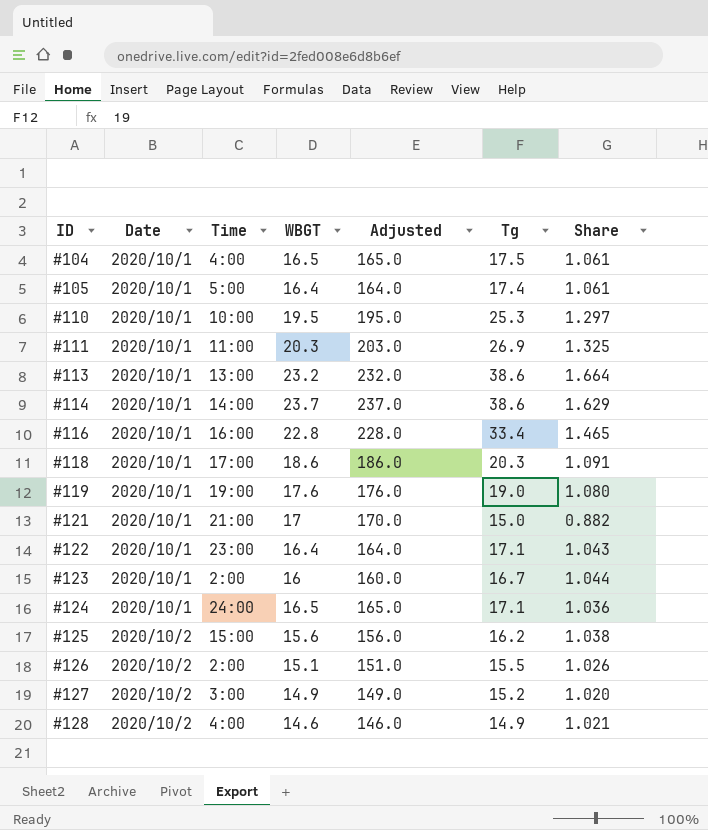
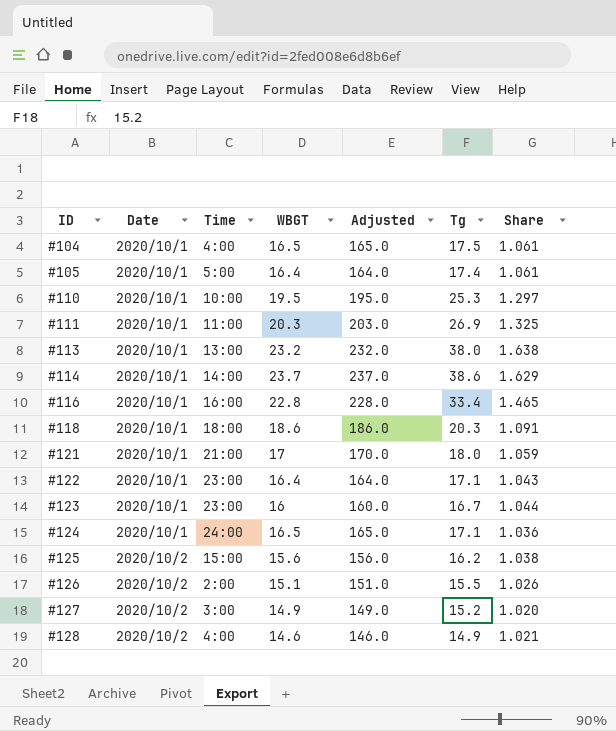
row #119: 2020/10/1 | 19:00 | 17.6 | 176.0 | 19.0 | 1.080 -> none
#113 | Tg: 38.6 -> 38.0
#113 | Share: 1.664 -> 1.638
#118 | Time: 17:00 -> 18:00
#121 | Tg: 15.0 -> 18.0
#121 | Share: 0.882 -> 1.059
#123 | Time: 2:00 -> 23:00

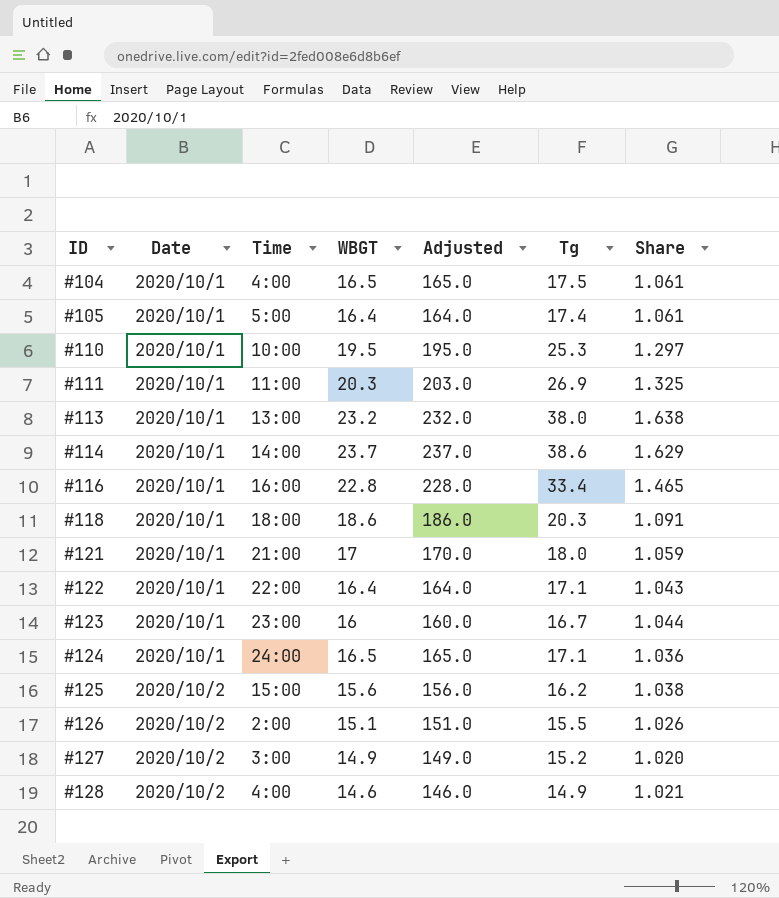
#122 | Time: 23:00 -> 22:00

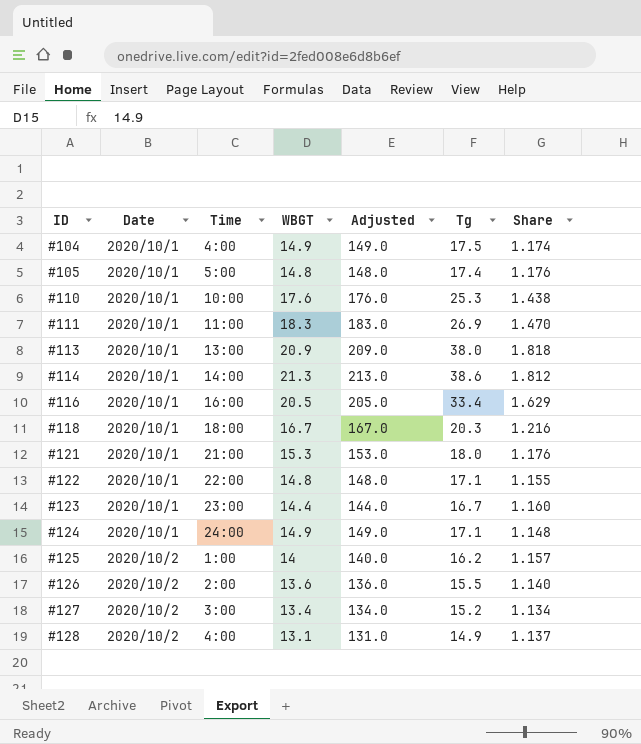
#104 | WBGT: 16.5 -> 14.9
#104 | Adjusted: 165.0 -> 149.0
#104 | Share: 1.061 -> 1.174
#105 | WBGT: 16.4 -> 14.8
#105 | Adjusted: 164.0 -> 148.0
#105 | Share: 1.061 -> 1.176
#110 | WBGT: 19.5 -> 17.6
#110 | Adjusted: 195.0 -> 176.0
#110 | Share: 1.297 -> 1.438
#111 | WBGT: 20.3 -> 18.3
#111 | Adjusted: 203.0 -> 183.0
#111 | Share: 1.325 -> 1.470
#113 | WBGT: 23.2 -> 20.9
#113 | Adjusted: 232.0 -> 209.0
#113 | Share: 1.638 -> 1.818
#114 | WBGT: 23.7 -> 21.3
#114 | Adjusted: 237.0 -> 213.0
#114 | Share: 1.629 -> 1.812
#116 | WBGT: 22.8 -> 20.5
#116 | Adjusted: 228.0 -> 205.0
#116 | Share: 1.465 -> 1.629
#118 | WBGT: 18.6 -> 16.7
#118 | Adjusted: 186.0 -> 167.0
#118 | Share: 1.091 -> 1.216
#121 | WBGT: 17 -> 15.3
#121 | Adjusted: 170.0 -> 153.0
#121 | Share: 1.059 -> 1.176
#122 | WBGT: 16.4 -> 14.8
#122 | Adjusted: 164.0 -> 148.0
#122 | Share: 1.043 -> 1.155
#123 | WBGT: 16 -> 14.4
#123 | Adjusted: 160.0 -> 144.0
#123 | Share: 1.044 -> 1.160
#124 | WBGT: 16.5 -> 14.9
#124 | Adjusted: 165.0 -> 149.0
#124 | Share: 1.036 -> 1.148
#125 | Time: 15:00 -> 1:00
#125 | WBGT: 15.6 -> 14
#125 | Adjusted: 156.0 -> 140.0
#125 | Share: 1.038 -> 1.157
#126 | WBGT: 15.1 -> 13.6
#126 | Adjusted: 151.0 -> 136.0
#126 | Share: 1.026 -> 1.140
#127 | WBGT: 14.9 -> 13.4
#127 | Adjusted: 149.0 -> 134.0
#127 | Share: 1.020 -> 1.134
#128 | WBGT: 14.6 -> 13.1
#128 | Adjusted: 146.0 -> 131.0
#128 | Share: 1.021 -> 1.137

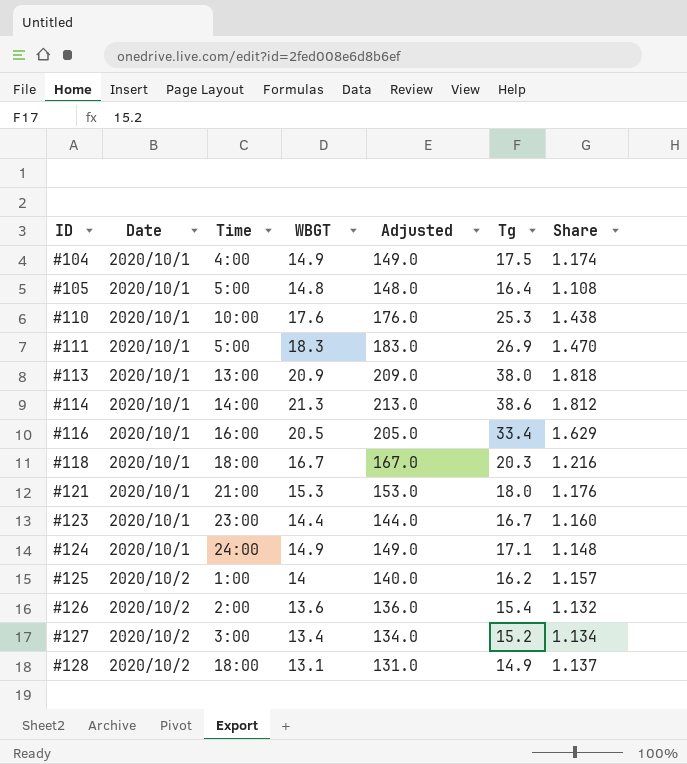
row #122: 2020/10/1 | 22:00 | 14.8 | 148.0 | 17.1 | 1.155 -> none
#105 | Tg: 17.4 -> 16.4
#105 | Share: 1.176 -> 1.108
#111 | Time: 11:00 -> 5:00
#126 | Tg: 15.5 -> 15.4
#126 | Share: 1.140 -> 1.132
#128 | Time: 4:00 -> 18:00

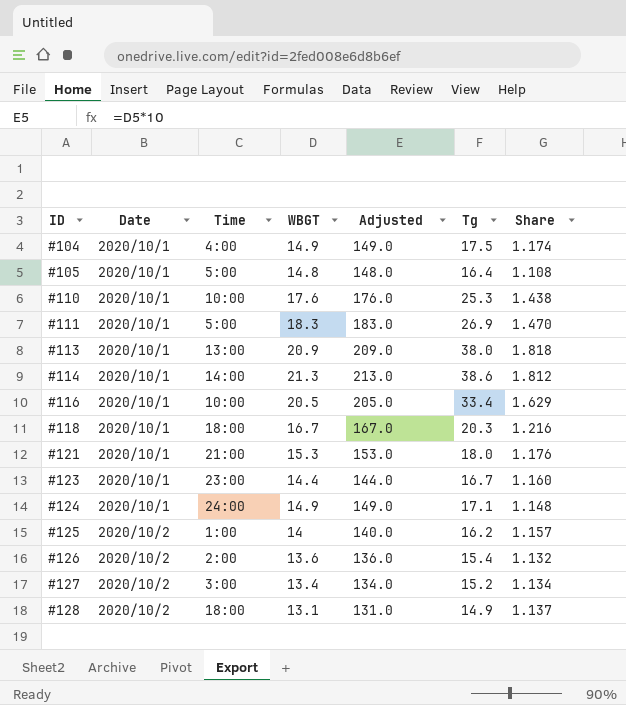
#116 | Time: 16:00 -> 10:00

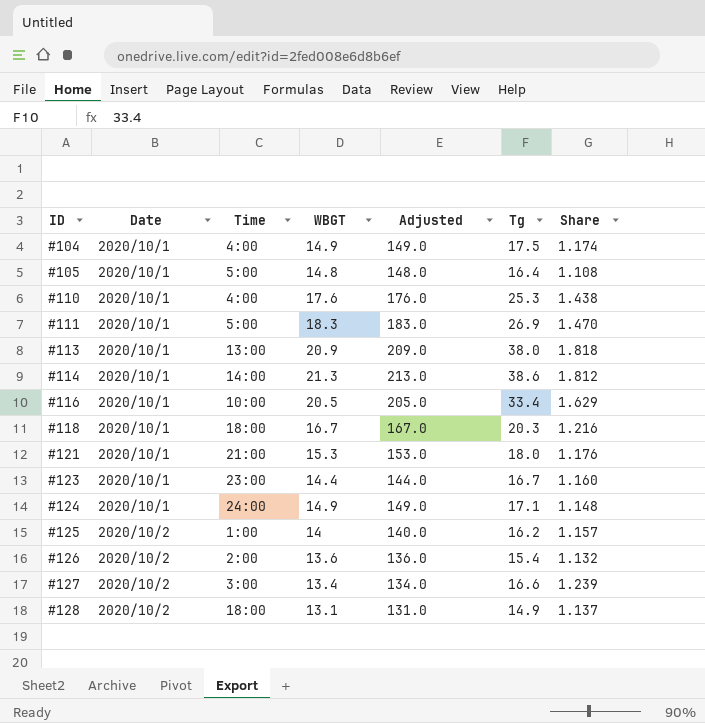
#110 | Time: 10:00 -> 4:00
#127 | Tg: 15.2 -> 16.6
#127 | Share: 1.134 -> 1.239

